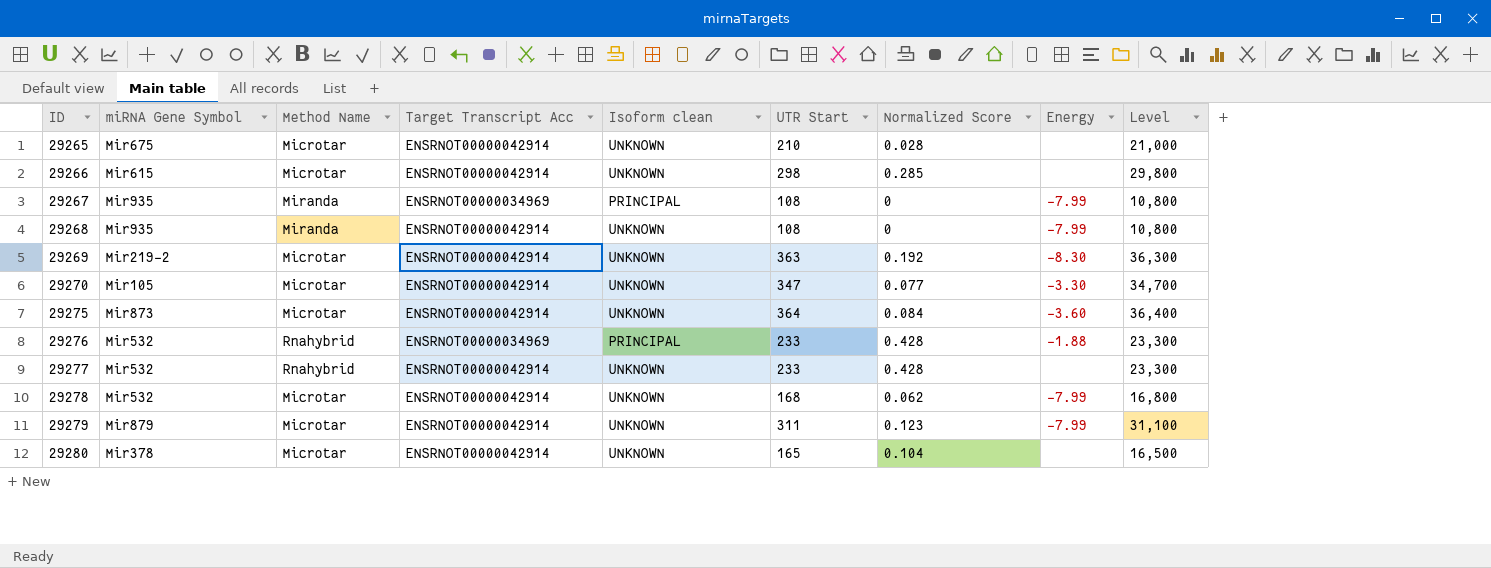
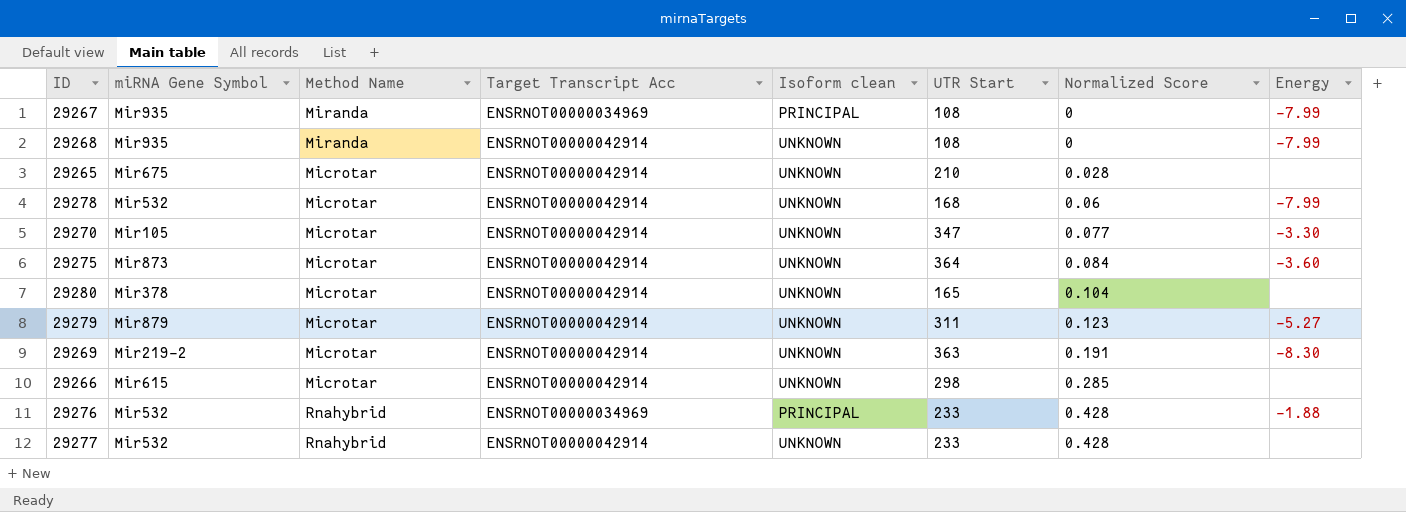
row order: ID ascending -> Normalized Score ascending
column Level | formula: [UTR Start] * 100 -> none
29278 | Normalized Score: 0.062 -> 0.06
29279 | Energy: -7.99 -> -5.27
29269 | Normalized Score: 0.192 -> 0.191

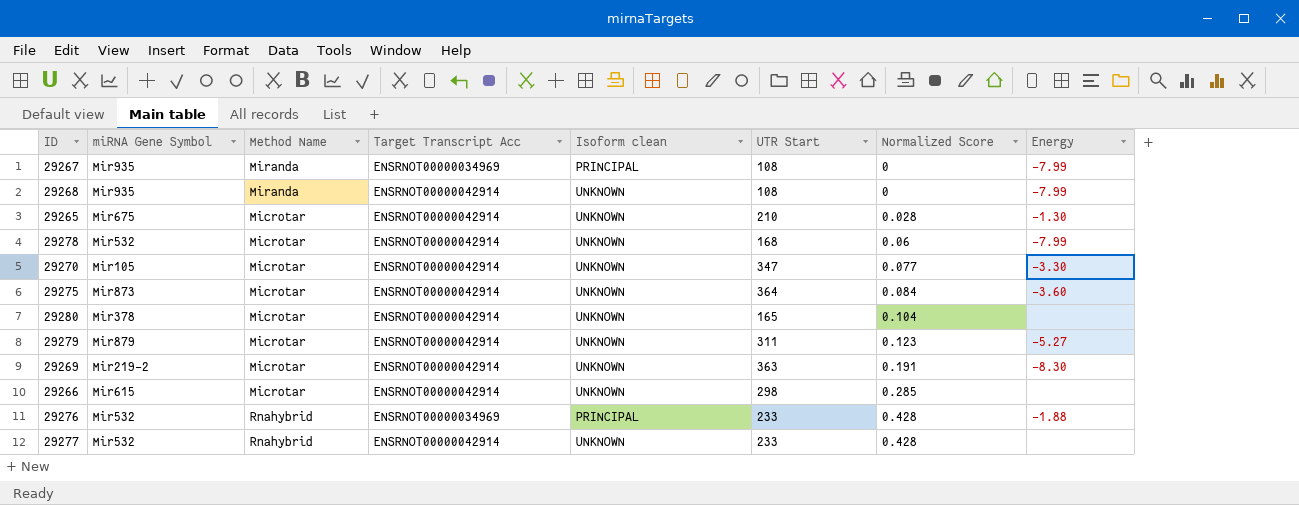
29265 | Energy: none -> -1.30

